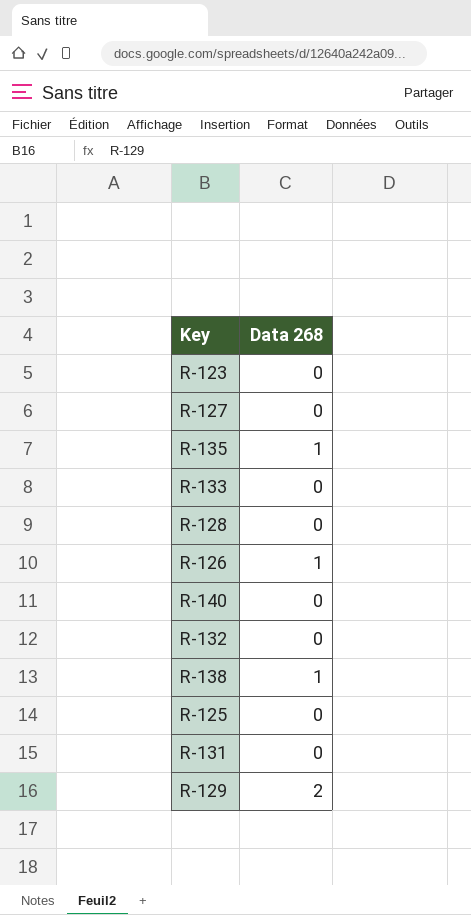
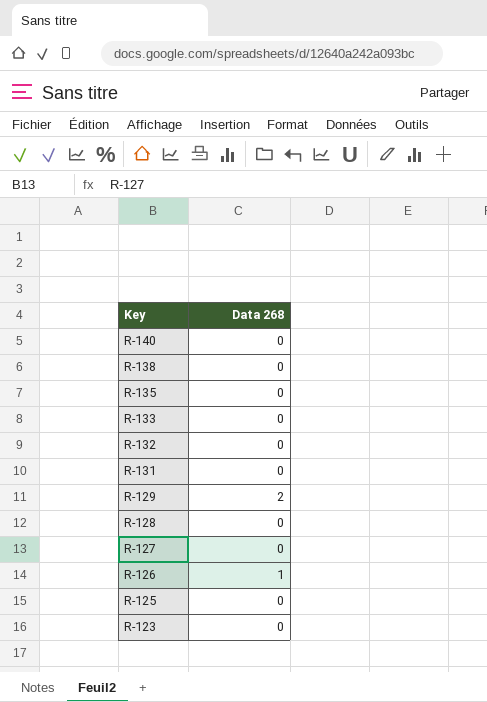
row order: none -> Key descending
R-138 | Data 268: 1 -> 0
R-135 | Data 268: 1 -> 0

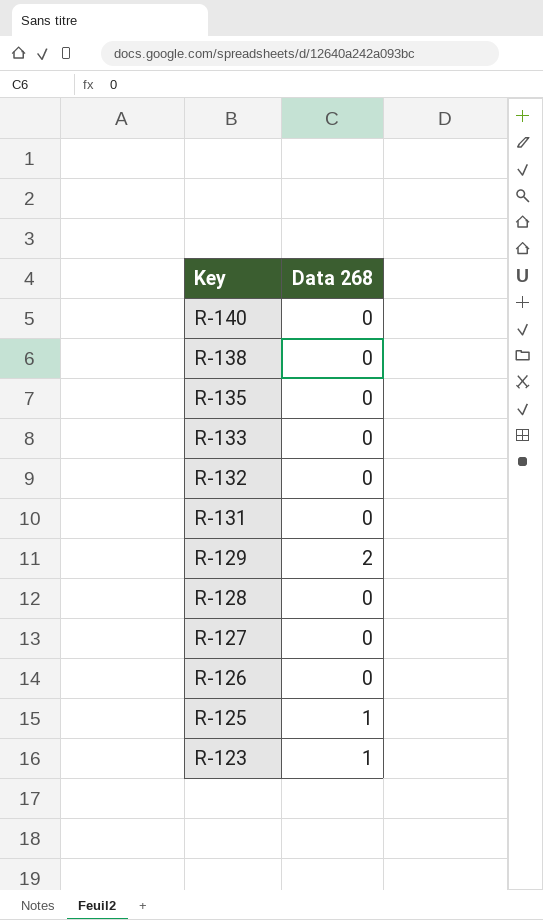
R-126 | Data 268: 1 -> 0
R-125 | Data 268: 0 -> 1
R-123 | Data 268: 0 -> 1

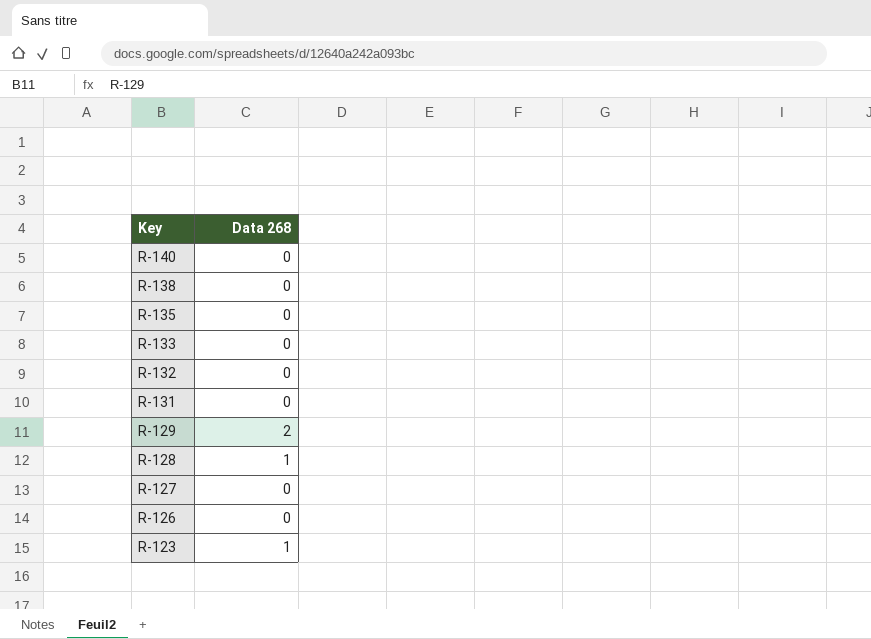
row R-125: 1 -> none
R-128 | Data 268: 0 -> 1

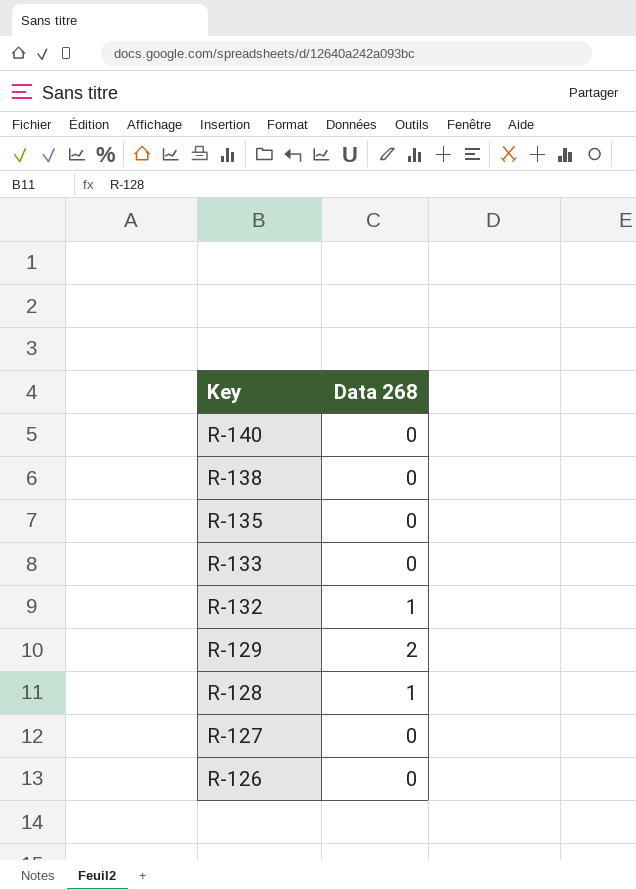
row R-131: 0 -> none
row R-123: 1 -> none
R-132 | Data 268: 0 -> 1

